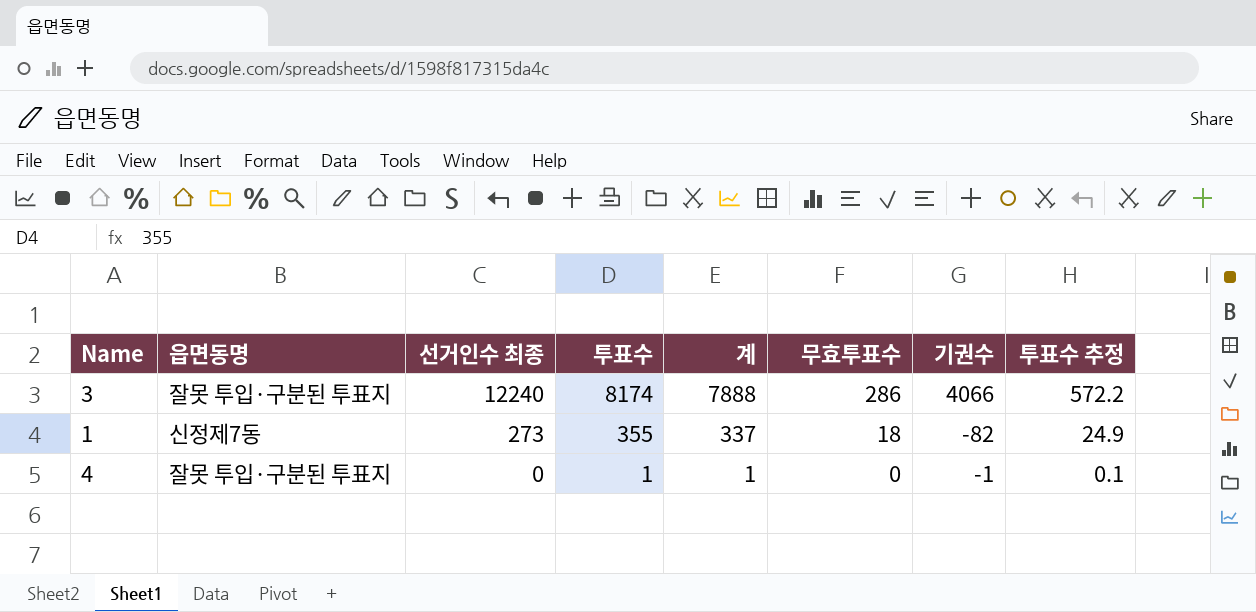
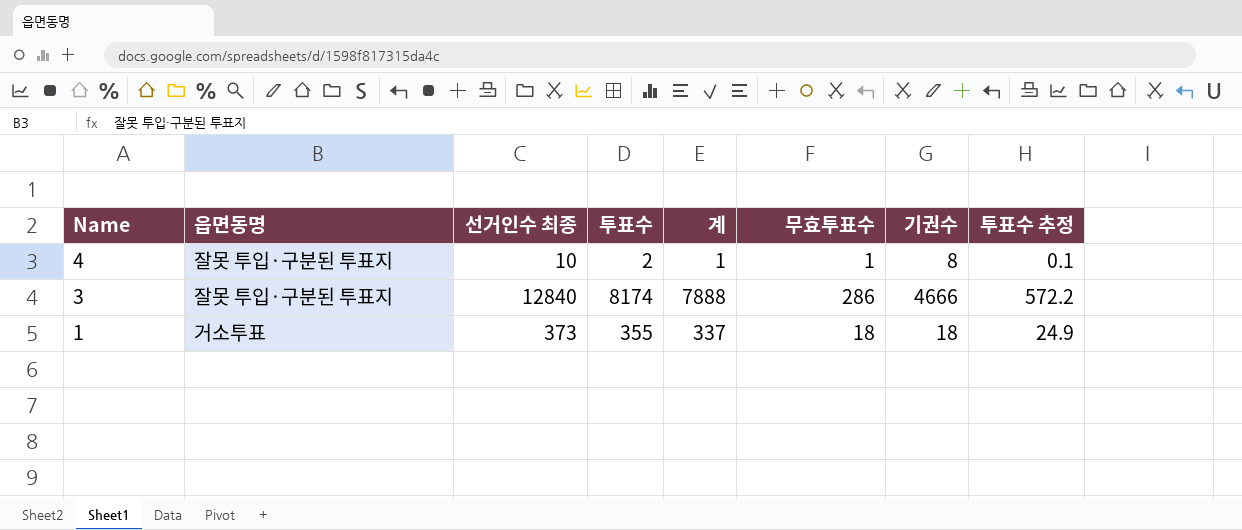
row order: 선거인수 최종 descending -> Name descending
4 | 선거인수 최종: 0 -> 10
4 | 투표수: 1 -> 2
4 | 무효투표수: 0 -> 1
4 | 기권수: -1 -> 8
3 | 선거인수 최종: 12240 -> 12840
3 | 기권수: 4066 -> 4666
1 | 읍면동명: 신정제7동 -> 거소투표
1 | 선거인수 최종: 273 -> 373
1 | 기권수: -82 -> 18

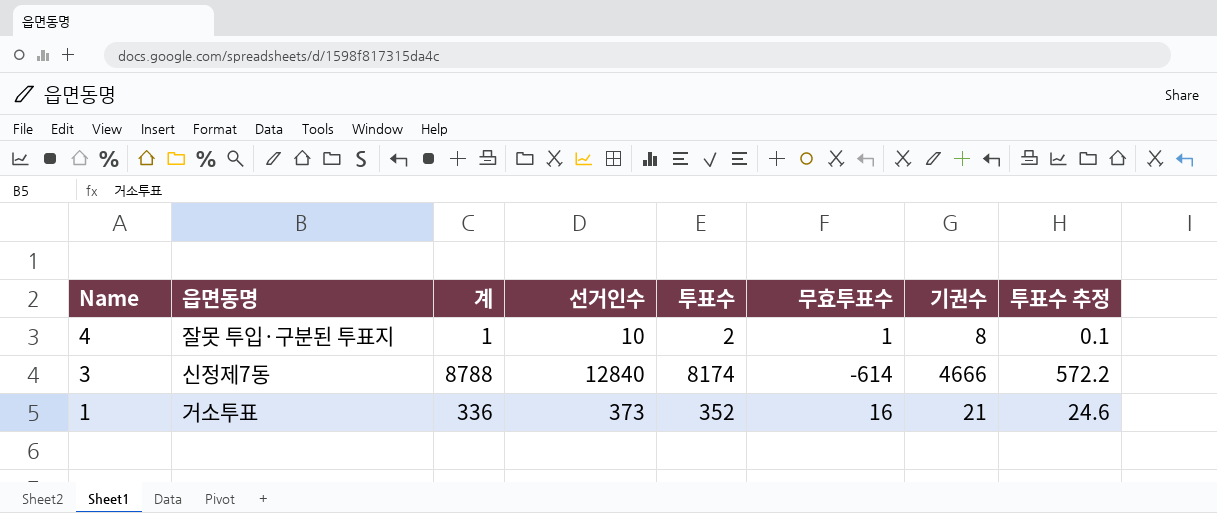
column 계 | position: 5 -> 3
column name: 선거인수 최종 -> 선거인수
3 | 읍면동명: 잘못 투입·구분된 투표지 -> 신정제7동
3 | 계: 7888 -> 8788
3 | 무효투표수: 286 -> -614
1 | 계: 337 -> 336
1 | 투표수: 355 -> 352
1 | 무효투표수: 18 -> 16
1 | 기권수: 18 -> 21
1 | 투표수 추정: 24.9 -> 24.6

